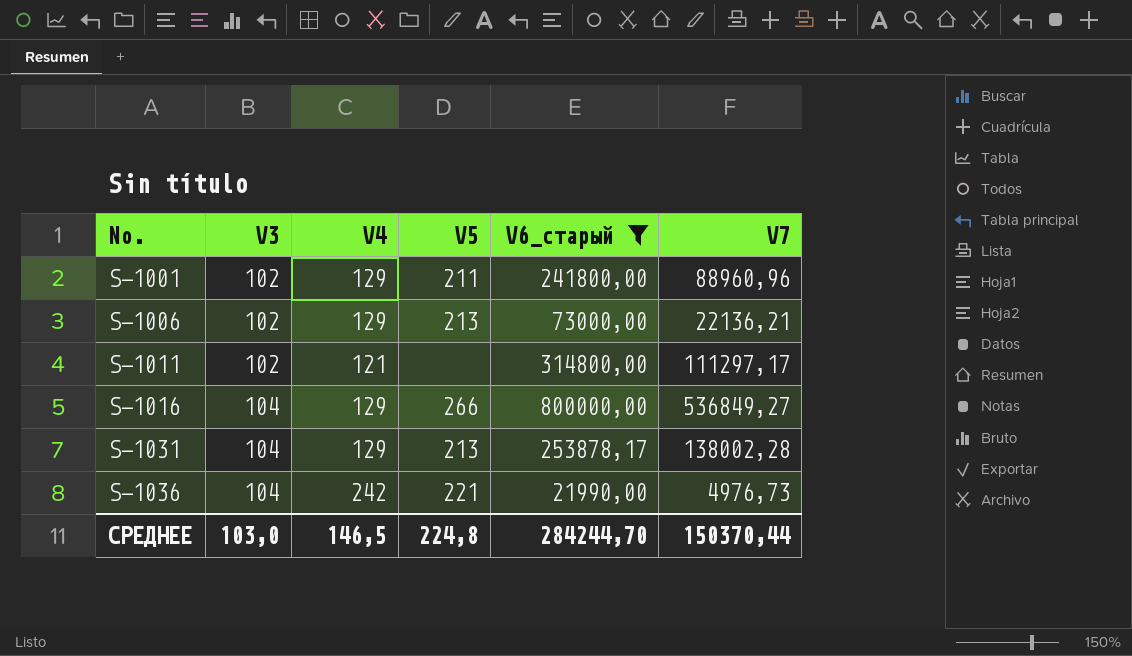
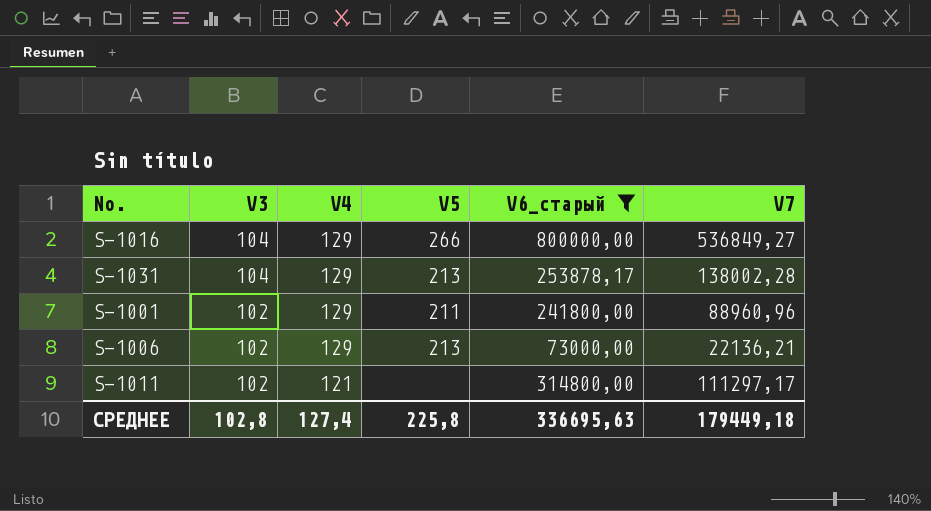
row order: No. ascending -> V3 descending
row S-1036: 104 | 242 | 221 | 21990,00 | 4976,73 -> none
СРЕДНЕЕ | V3: 103,0 -> 102,8
СРЕДНЕЕ | V4: 146,5 -> 127,4
СРЕДНЕЕ | V5: 224,8 -> 225,8
СРЕДНЕЕ | V6_старый: 284244,70 -> 336695,63
СРЕДНЕЕ | V7: 150370,44 -> 179449,18

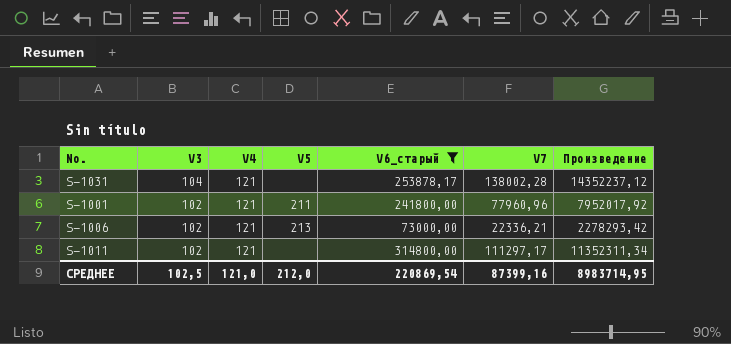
column Произведение | formula: none -> [V3] * [V7]
row S-1016: 104 | 129 | 266 | 800000,00 | 536849,27 -> none
S-1031 | V4: 129 -> 121
S-1031 | V5: 213 -> none
S-1001 | V4: 129 -> 121
S-1001 | V7: 88960,96 -> 77960,96
S-1006 | V4: 129 -> 121
S-1006 | V7: 22136,21 -> 22336,21
СРЕДНЕЕ | V3: 102,8 -> 102,5
СРЕДНЕЕ | V4: 127,4 -> 121,0
СРЕДНЕЕ | V5: 225,8 -> 212,0
СРЕДНЕЕ | V6_старый: 336695,63 -> 220869,54
СРЕДНЕЕ | V7: 179449,18 -> 87399,16

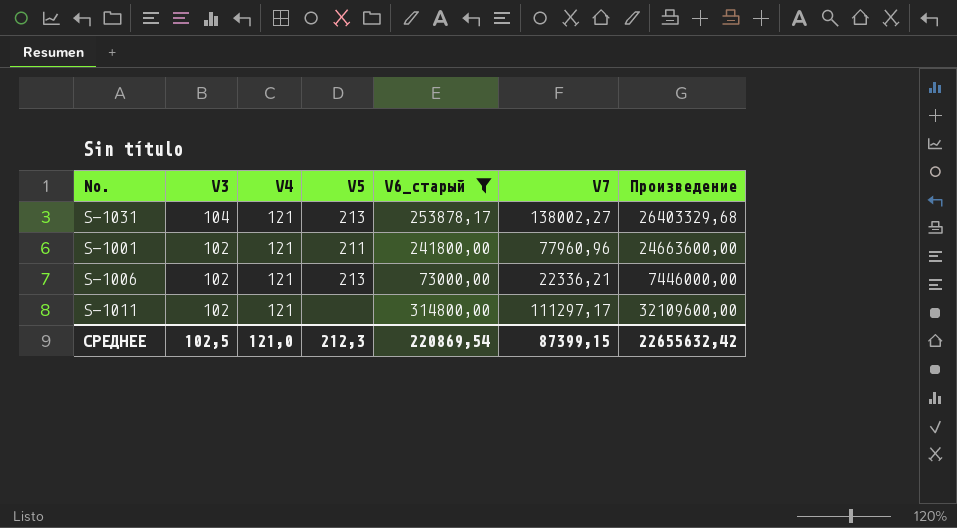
column Произведение | formula: [V3] * [V7] -> [V3] * [V6_старый]
S-1031 | V5: none -> 213
S-1031 | V7: 138002,28 -> 138002,27
СРЕДНЕЕ | V5: 212,0 -> 212,3
СРЕДНЕЕ | V7: 87399,16 -> 87399,15
СРЕДНЕЕ | Произведение: 8983714,95 -> 22655632,42

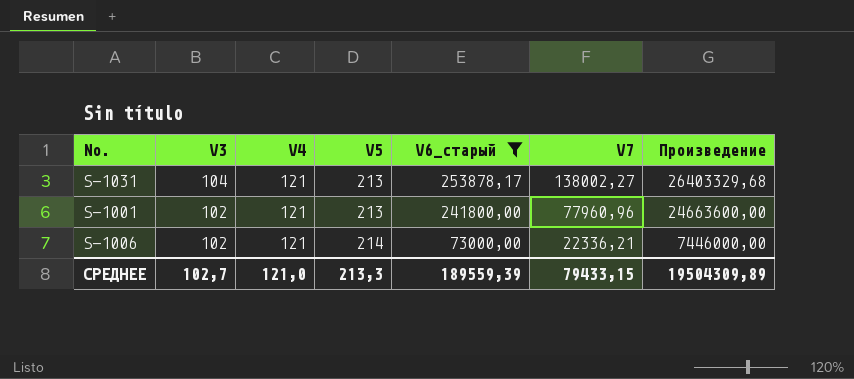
row S-1011: 102 | 121 | none | 314800,00 | 111297,17 | 32109600,00 -> none
S-1001 | V5: 211 -> 213
S-1006 | V5: 213 -> 214
СРЕДНЕЕ | V3: 102,5 -> 102,7
СРЕДНЕЕ | V5: 212,3 -> 213,3
СРЕДНЕЕ | V6_старый: 220869,54 -> 189559,39
СРЕДНЕЕ | V7: 87399,15 -> 79433,15
СРЕДНЕЕ | Произведение: 22655632,42 -> 19504309,89

